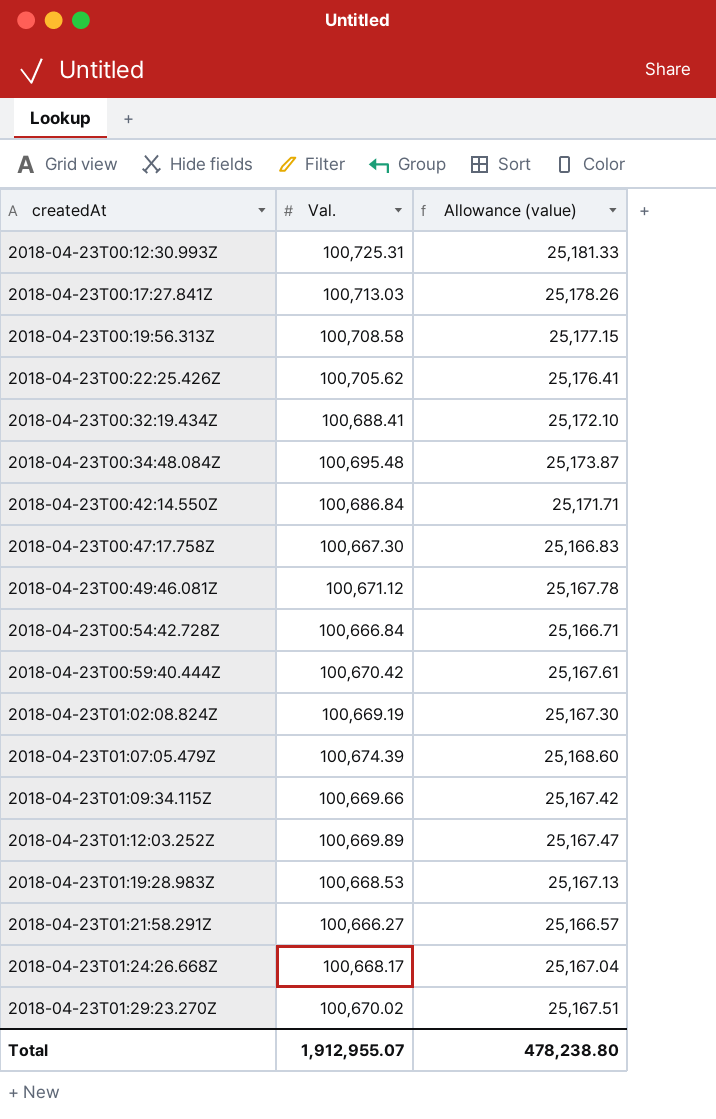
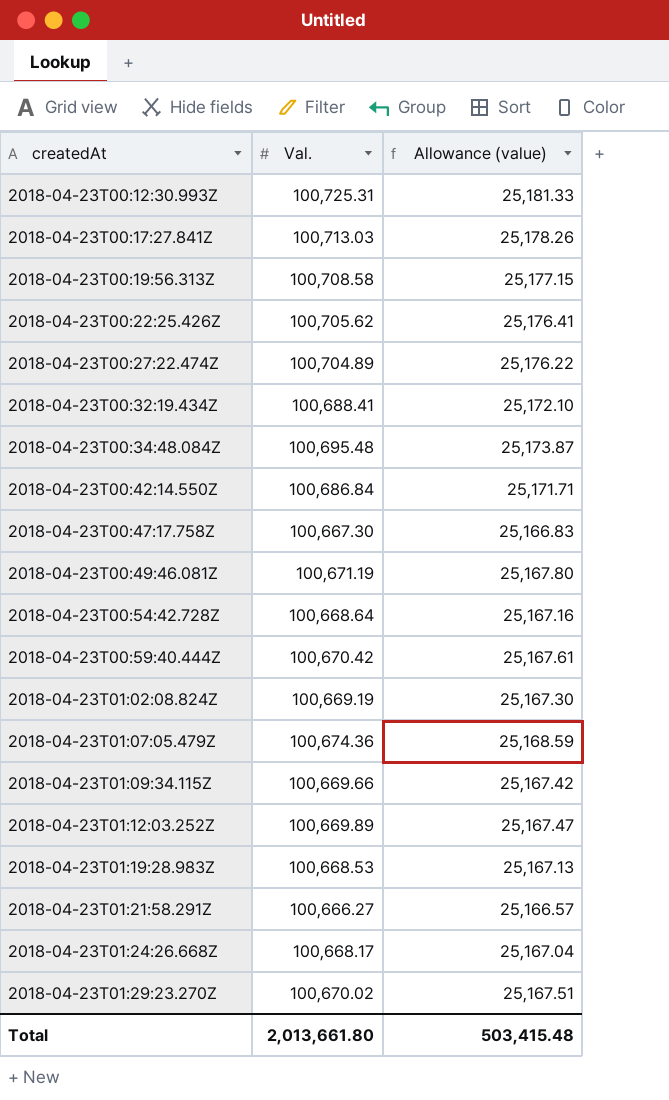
row 2018-04-23T00:27:22.474Z: none -> 100,704.89 | 25,176.22
2018-04-23T00:49:46.081Z | Val.: 100,671.12 -> 100,671.19
2018-04-23T00:49:46.081Z | Allowance (value): 25,167.78 -> 25,167.80
2018-04-23T00:54:42.728Z | Val.: 100,666.84 -> 100,668.64
2018-04-23T00:54:42.728Z | Allowance (value): 25,166.71 -> 25,167.16
2018-04-23T01:07:05.479Z | Val.: 100,674.39 -> 100,674.36
2018-04-23T01:07:05.479Z | Allowance (value): 25,168.60 -> 25,168.59
Total | Val.: 1,912,955.07 -> 2,013,661.80
Total | Allowance (value): 478,238.80 -> 503,415.48

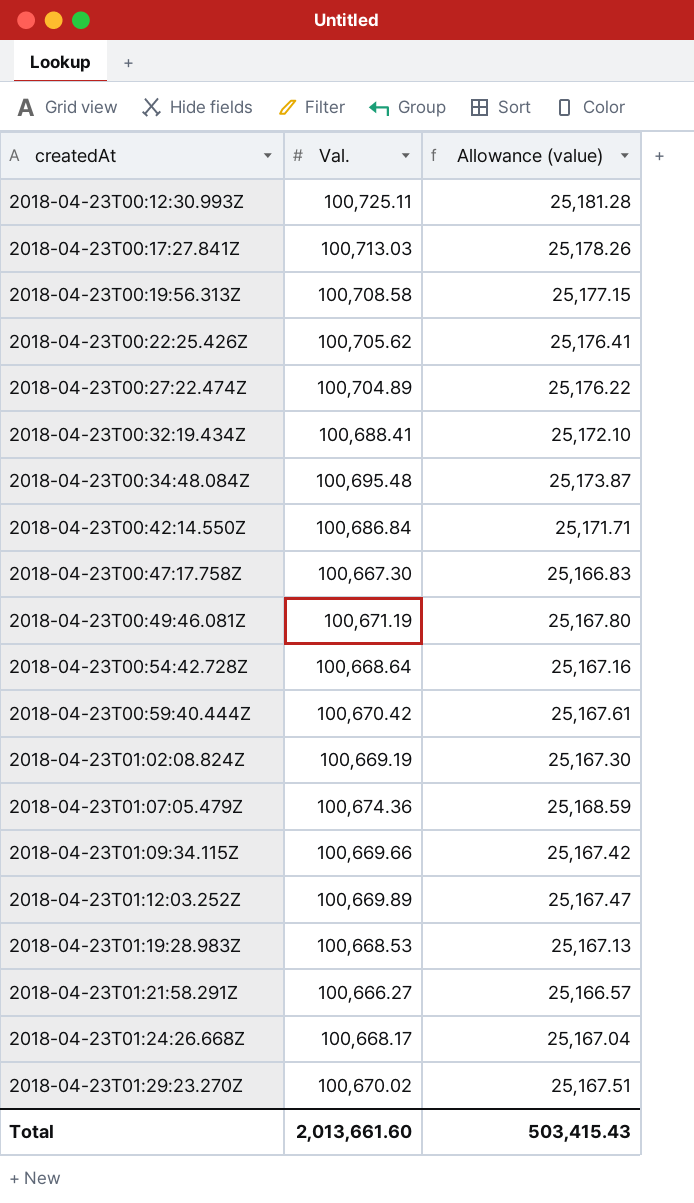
2018-04-23T00:12:30.993Z | Val.: 100,725.31 -> 100,725.11
2018-04-23T00:12:30.993Z | Allowance (value): 25,181.33 -> 25,181.28
Total | Val.: 2,013,661.80 -> 2,013,661.60
Total | Allowance (value): 503,415.48 -> 503,415.43

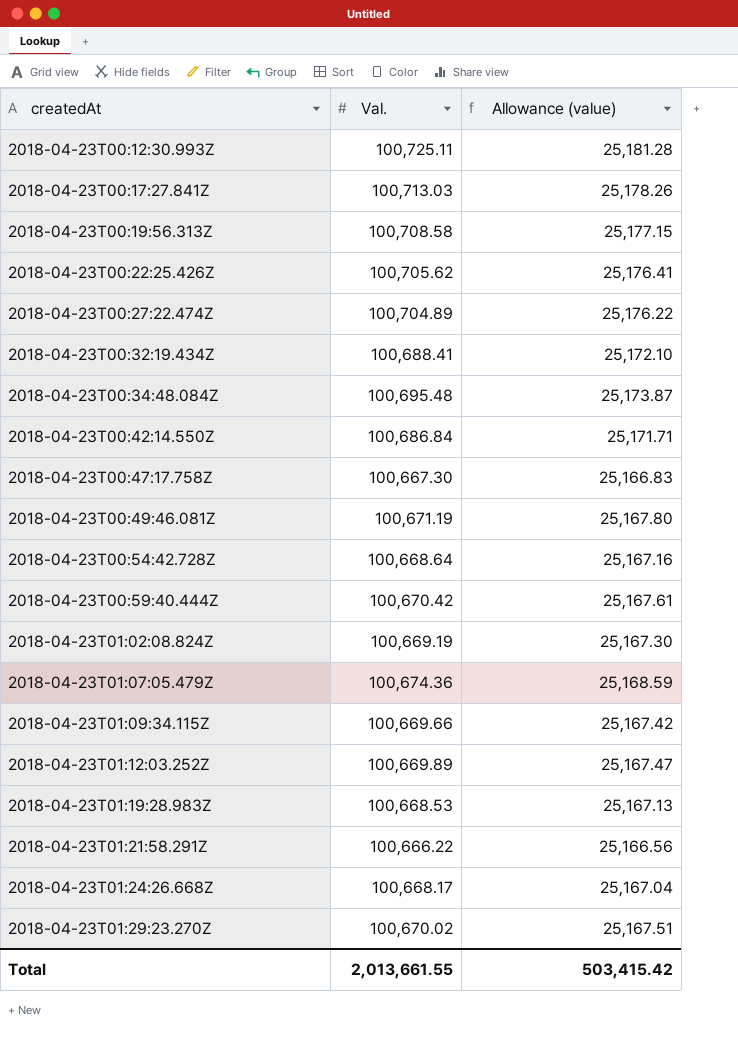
2018-04-23T01:21:58.291Z | Val.: 100,666.27 -> 100,666.22
2018-04-23T01:21:58.291Z | Allowance (value): 25,166.57 -> 25,166.56
Total | Val.: 2,013,661.60 -> 2,013,661.55
Total | Allowance (value): 503,415.43 -> 503,415.42

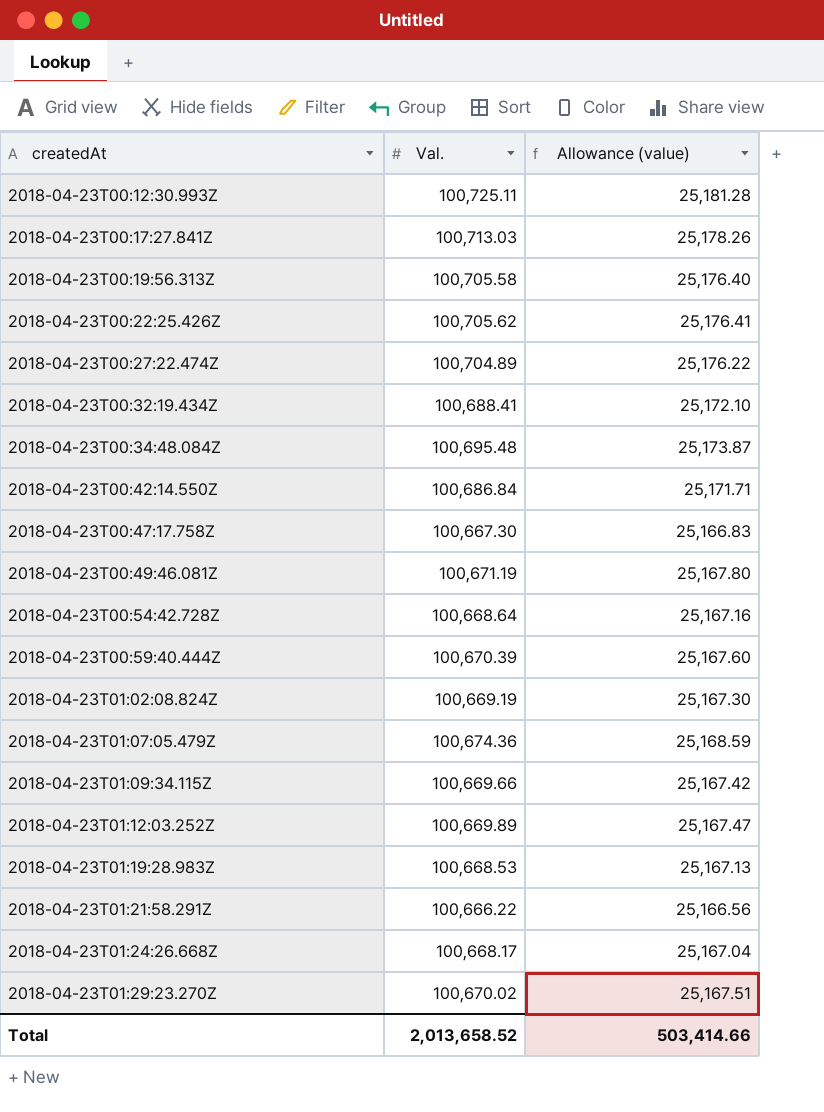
2018-04-23T00:19:56.313Z | Val.: 100,708.58 -> 100,705.58
2018-04-23T00:19:56.313Z | Allowance (value): 25,177.15 -> 25,176.40
2018-04-23T00:59:40.444Z | Val.: 100,670.42 -> 100,670.39
2018-04-23T00:59:40.444Z | Allowance (value): 25,167.61 -> 25,167.60
Total | Val.: 2,013,661.55 -> 2,013,658.52
Total | Allowance (value): 503,415.42 -> 503,414.66

